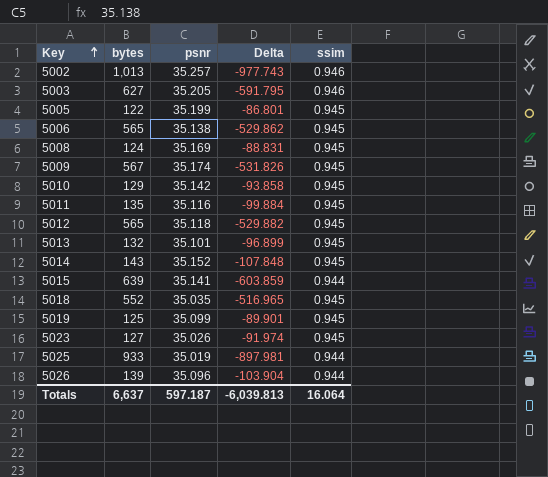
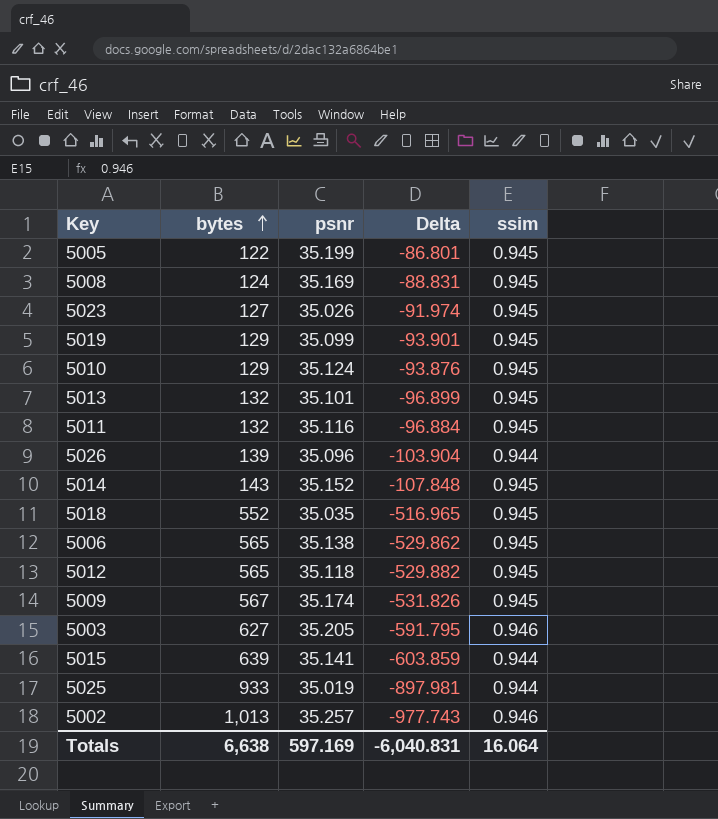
row order: Key ascending -> bytes ascending
5019 | bytes: 125 -> 129
5019 | Delta: -89.901 -> -93.901
5010 | psnr: 35.142 -> 35.124
5010 | Delta: -93.858 -> -93.876
5011 | bytes: 135 -> 132
5011 | Delta: -99.884 -> -96.884
Totals | bytes: 6,637 -> 6,638
Totals | psnr: 597.187 -> 597.169
Totals | Delta: -6,039.813 -> -6,040.831

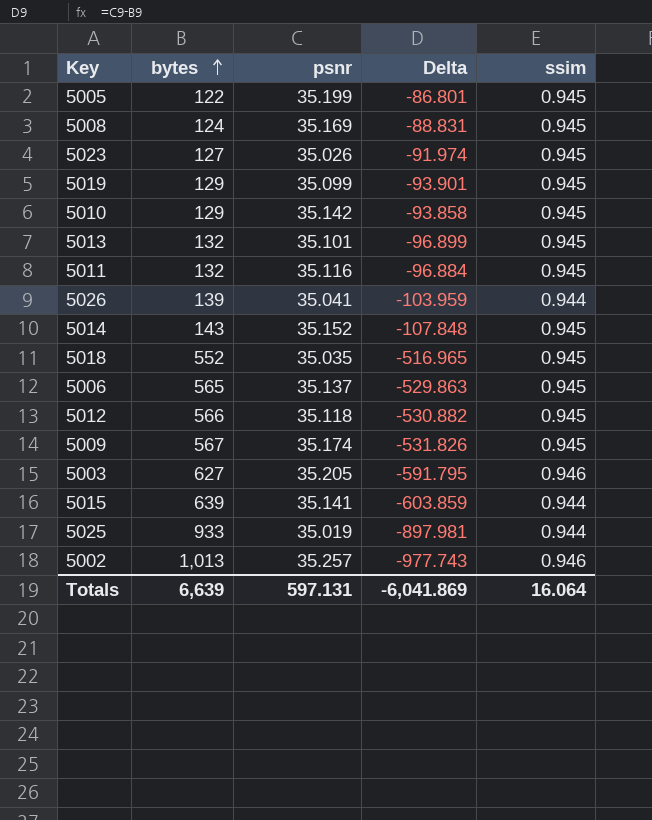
5010 | psnr: 35.124 -> 35.142
5010 | Delta: -93.876 -> -93.858
5026 | psnr: 35.096 -> 35.041
5026 | Delta: -103.904 -> -103.959
5006 | psnr: 35.138 -> 35.137
5006 | Delta: -529.862 -> -529.863
5012 | bytes: 565 -> 566
5012 | Delta: -529.882 -> -530.882
Totals | bytes: 6,638 -> 6,639
Totals | psnr: 597.169 -> 597.131
Totals | Delta: -6,040.831 -> -6,041.869

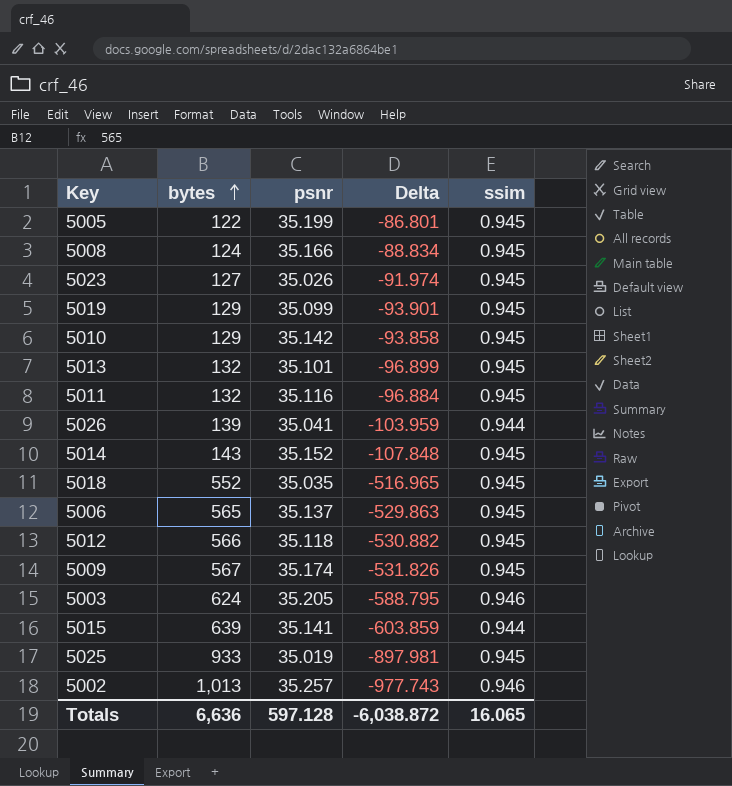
5008 | psnr: 35.169 -> 35.166
5008 | Delta: -88.831 -> -88.834
5003 | bytes: 627 -> 624
5003 | Delta: -591.795 -> -588.795
5025 | ssim: 0.944 -> 0.945
Totals | bytes: 6,639 -> 6,636
Totals | psnr: 597.131 -> 597.128
Totals | Delta: -6,041.869 -> -6,038.872
Totals | ssim: 16.064 -> 16.065

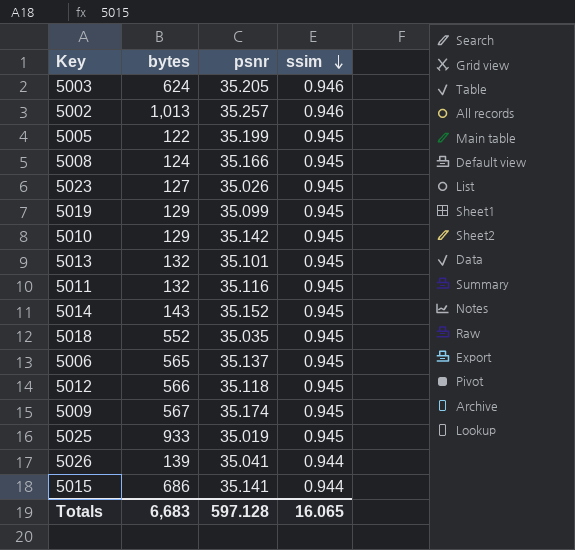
row order: bytes ascending -> ssim descending
column Delta | formula: [psnr] - [bytes] -> none
5015 | bytes: 639 -> 686
Totals | bytes: 6,636 -> 6,683

